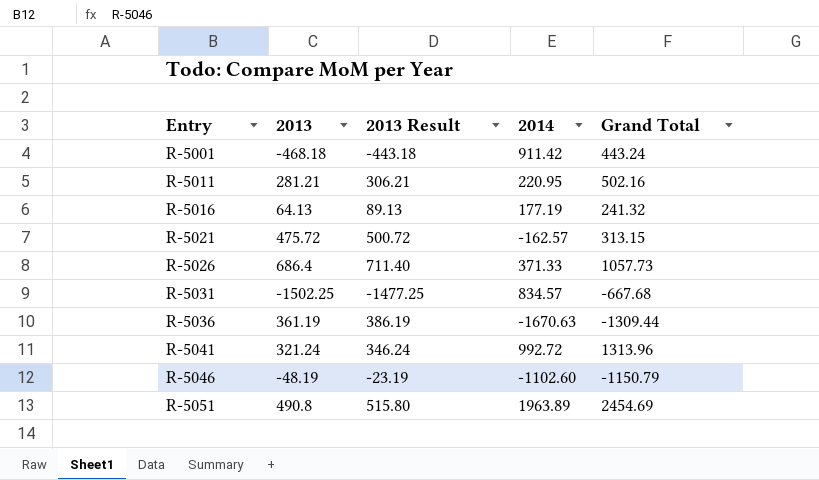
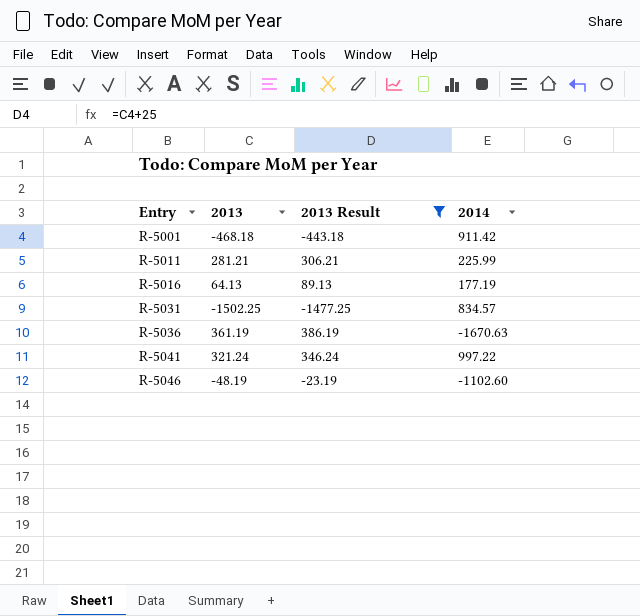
filter: none -> 2013 Result <= 386.19
column Grand Total | formula: [2013] + [2014] -> none
R-5011 | 2014: 220.95 -> 225.99
R-5041 | 2014: 992.72 -> 997.22

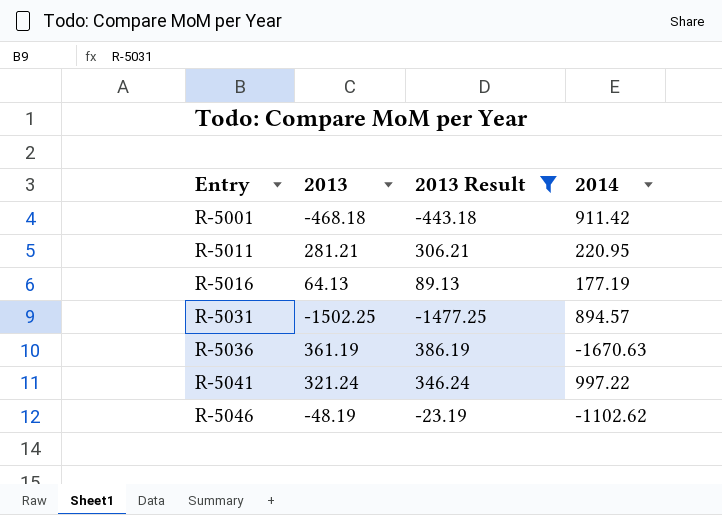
R-5011 | 2014: 225.99 -> 220.95
R-5031 | 2014: 834.57 -> 894.57
R-5046 | 2014: -1102.60 -> -1102.62

